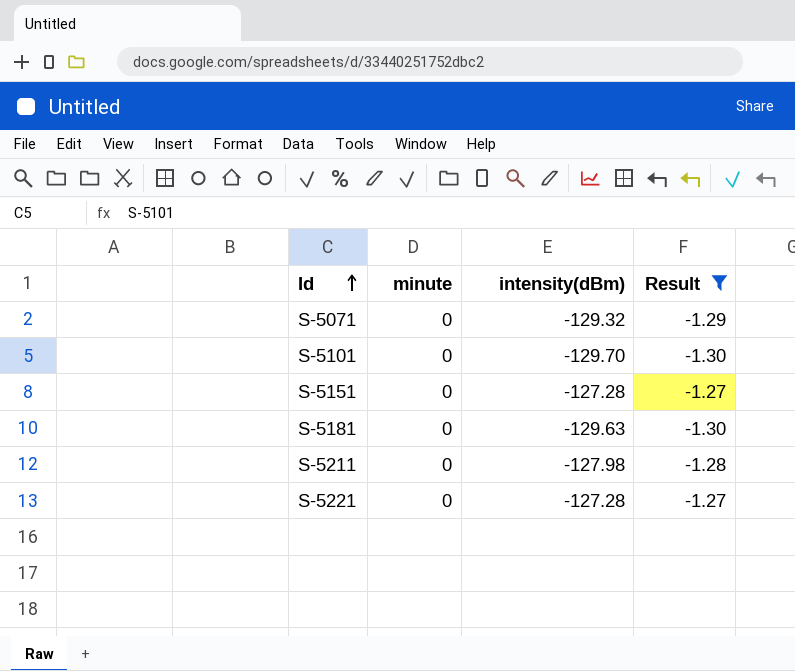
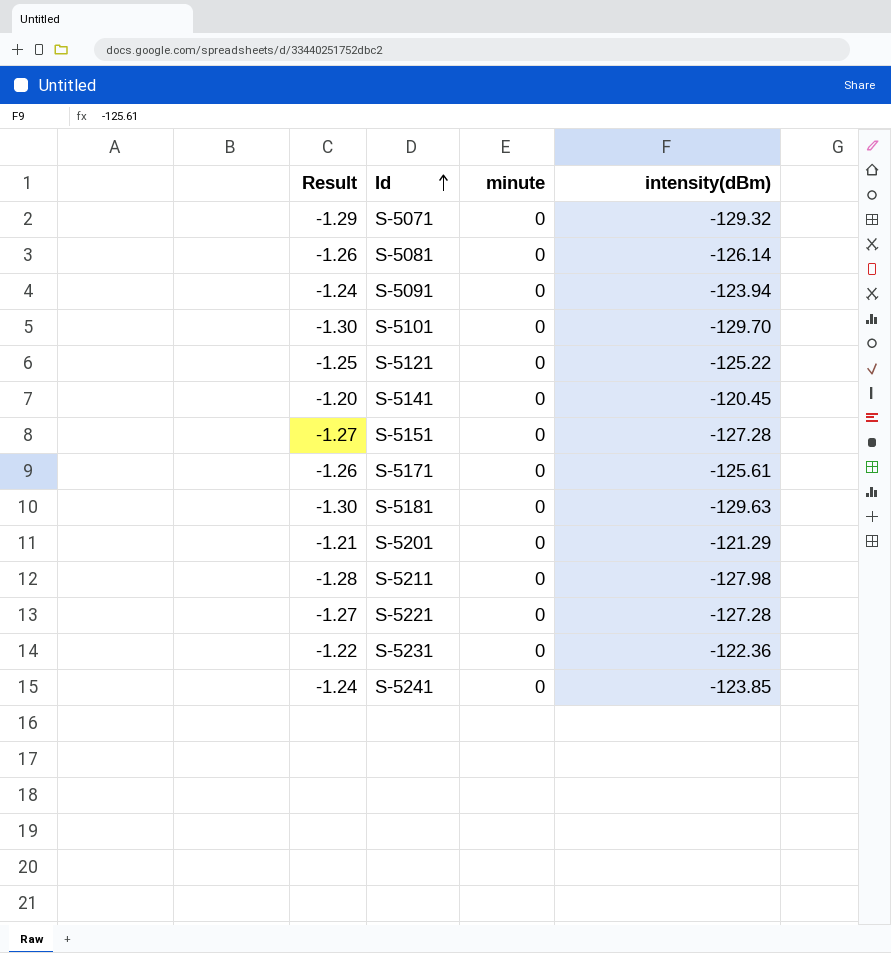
filter: Result <= -1.27 -> none
column Result | position: 4 -> 1

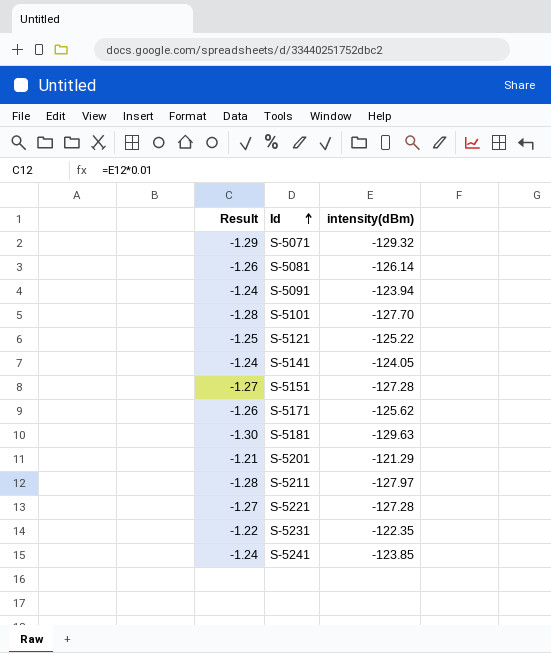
column minute | position: 3 -> none
S-5101 | Result: -1.30 -> -1.28
S-5101 | intensity(dBm): -129.70 -> -127.70
S-5141 | Result: -1.20 -> -1.24
S-5141 | intensity(dBm): -120.45 -> -124.05
S-5171 | intensity(dBm): -125.61 -> -125.62
S-5211 | intensity(dBm): -127.98 -> -127.97
S-5231 | intensity(dBm): -122.36 -> -122.35

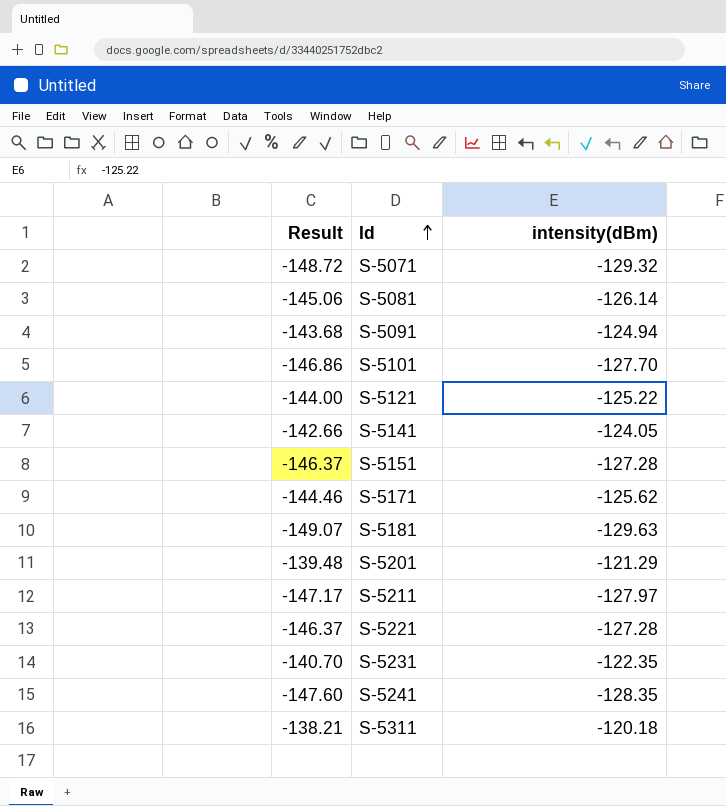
column Result | formula: [intensity(dBm)] * 0.01 -> [intensity(dBm)] * 1.15
S-5091 | intensity(dBm): -123.94 -> -124.94
S-5241 | intensity(dBm): -123.85 -> -128.35
row S-5311: none -> -138.21 | -120.18

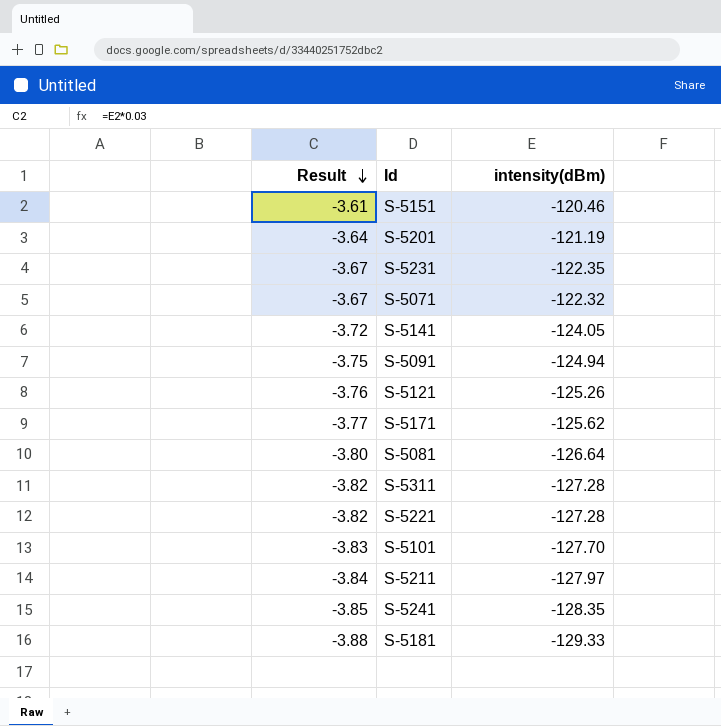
row order: Id ascending -> Result descending
column Result | formula: [intensity(dBm)] * 1.15 -> [intensity(dBm)] * 0.03
S-5151 | intensity(dBm): -127.28 -> -120.46
S-5201 | intensity(dBm): -121.29 -> -121.19
S-5071 | intensity(dBm): -129.32 -> -122.32
S-5121 | intensity(dBm): -125.22 -> -125.26
S-5081 | intensity(dBm): -126.14 -> -126.64
S-5311 | intensity(dBm): -120.18 -> -127.28
S-5181 | intensity(dBm): -129.63 -> -129.33

